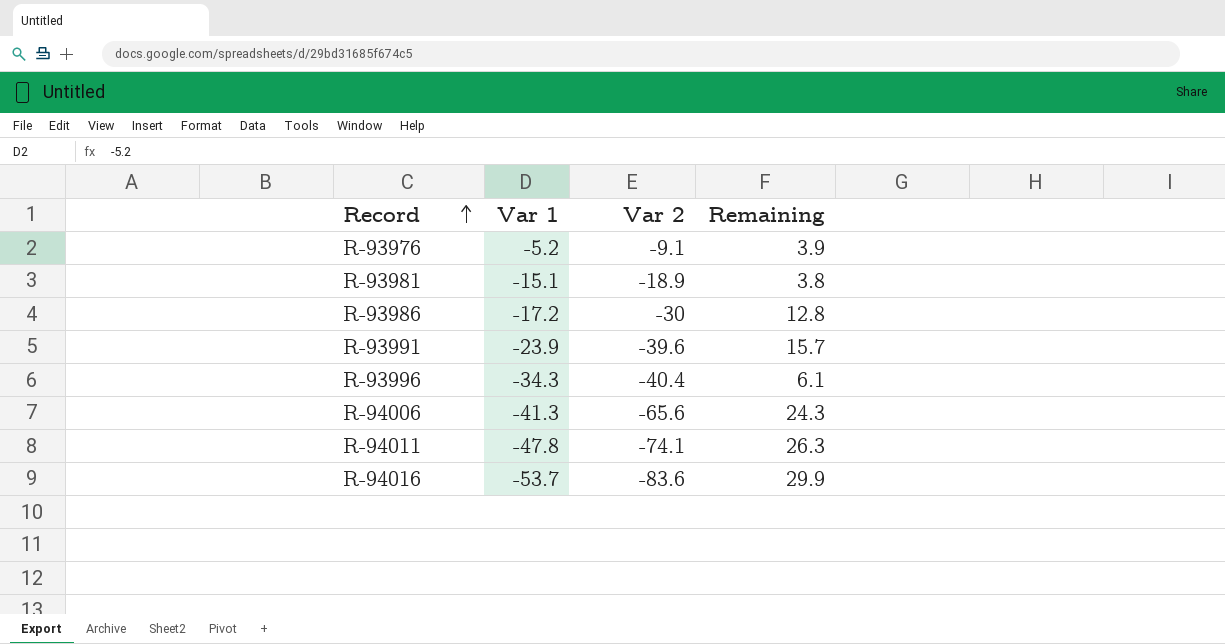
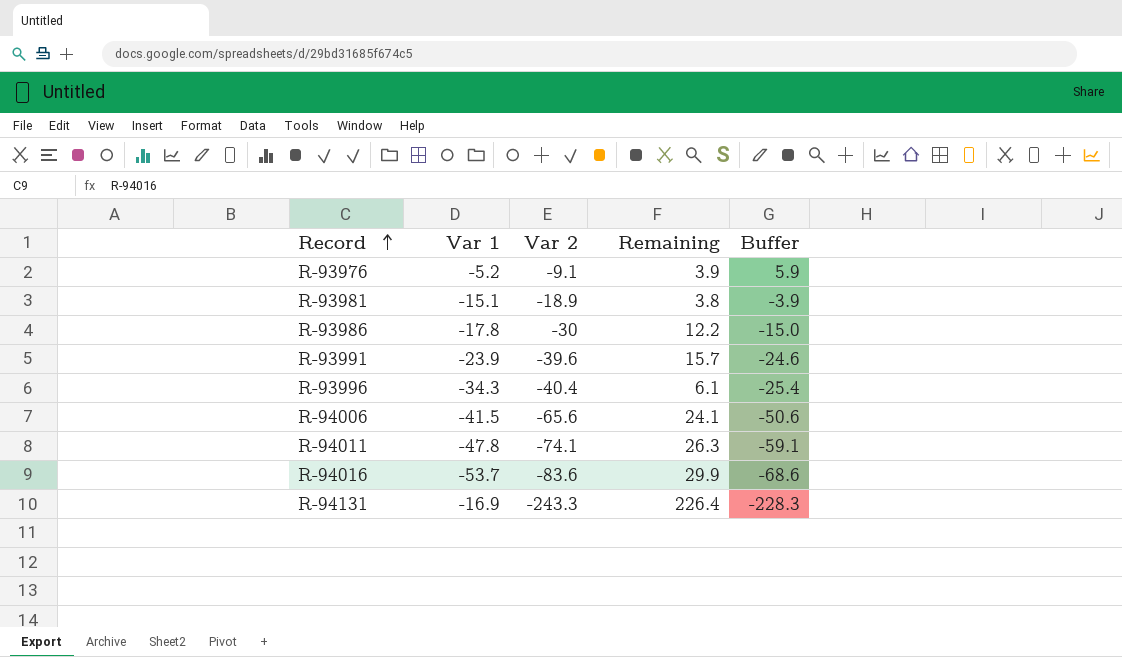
column Buffer | formula: none -> [Var 2] + 15
R-93986 | Var 1: -17.2 -> -17.8
R-93986 | Remaining: 12.8 -> 12.2
R-94006 | Var 1: -41.3 -> -41.5
R-94006 | Remaining: 24.3 -> 24.1
row R-94131: none -> -16.9 | -243.3 | 226.4 | -228.3

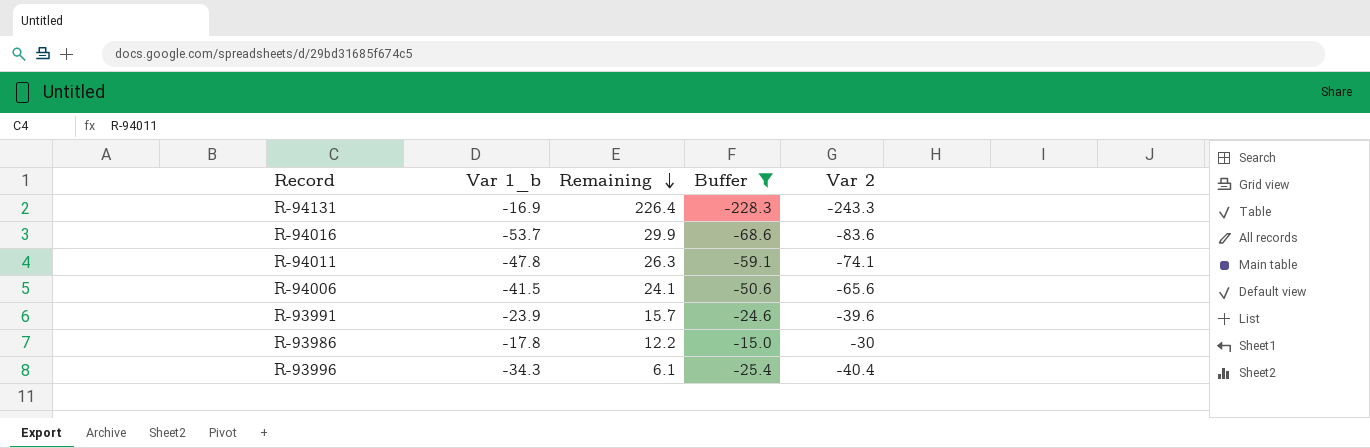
filter: none -> Buffer <= -15.0
row order: Record ascending -> Remaining descending
column name: Var 1 -> Var 1_b
column Var 2 | position: 3 -> 5

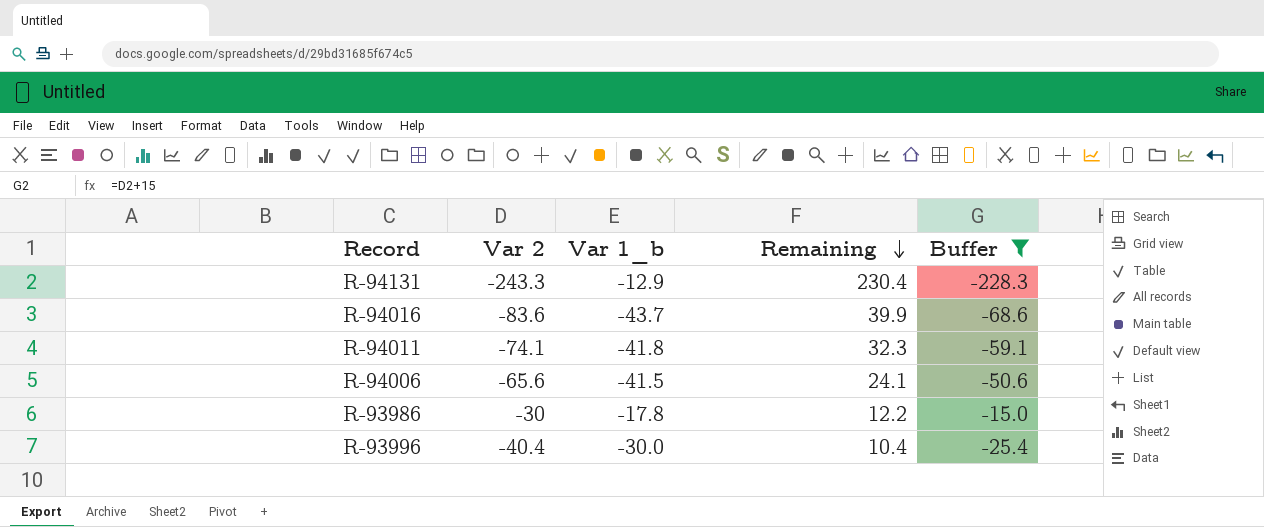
column Var 2 | position: 5 -> 2
row R-93991: -23.9 | 15.7 | -24.6 | -39.6 -> none
R-94131 | Var 1_b: -16.9 -> -12.9
R-94131 | Remaining: 226.4 -> 230.4
R-94016 | Var 1_b: -53.7 -> -43.7
R-94016 | Remaining: 29.9 -> 39.9
R-94011 | Var 1_b: -47.8 -> -41.8
R-94011 | Remaining: 26.3 -> 32.3
R-93996 | Var 1_b: -34.3 -> -30.0
R-93996 | Remaining: 6.1 -> 10.4

